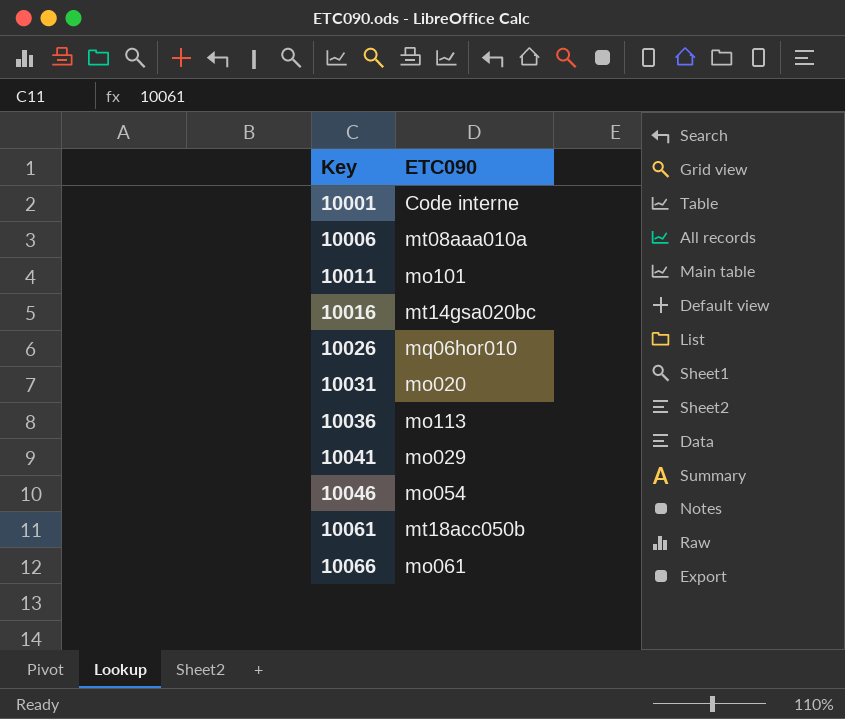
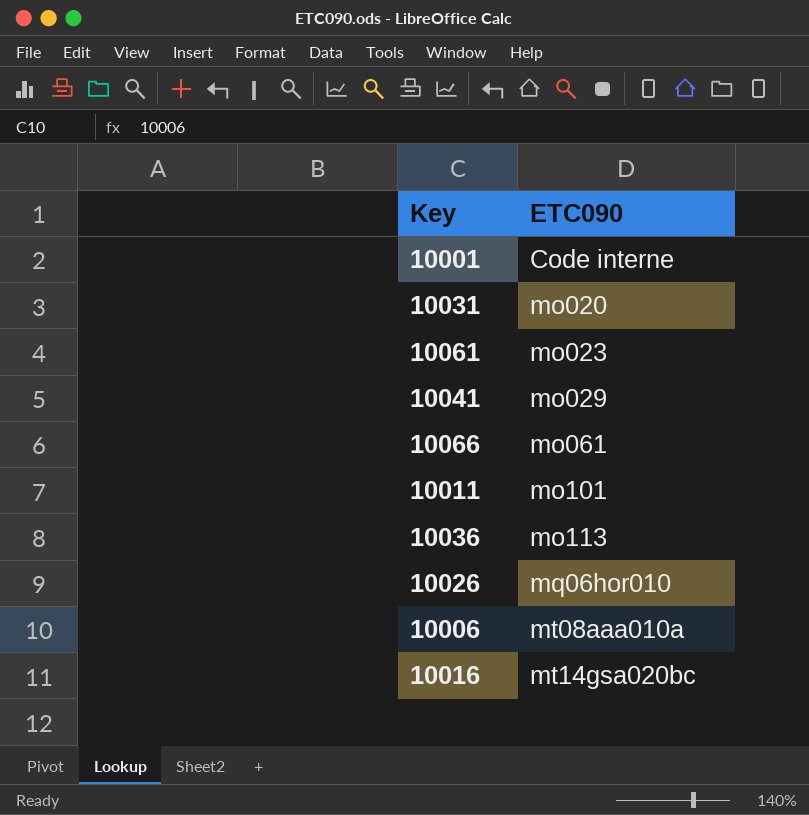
row order: Key ascending -> ETC090 ascending
row 10046: mo054 -> none
10061 | ETC090: mt18acc050b -> mo023

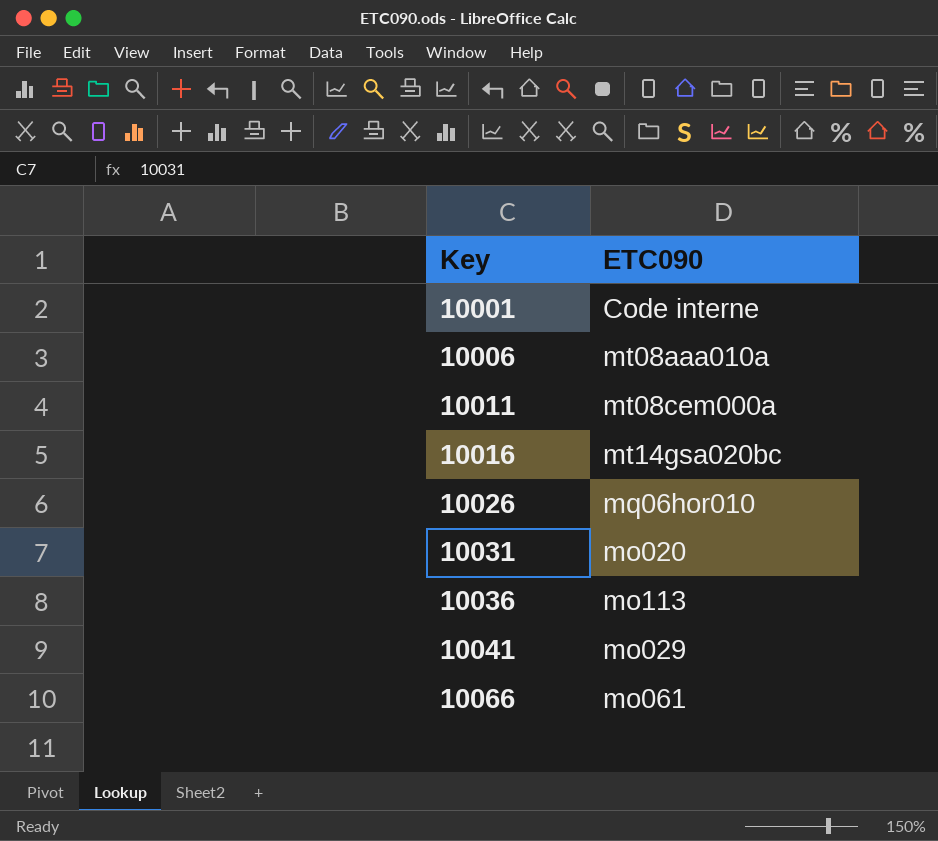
row order: ETC090 ascending -> Key ascending
row 10061: mo023 -> none
10011 | ETC090: mo101 -> mt08cem000a

